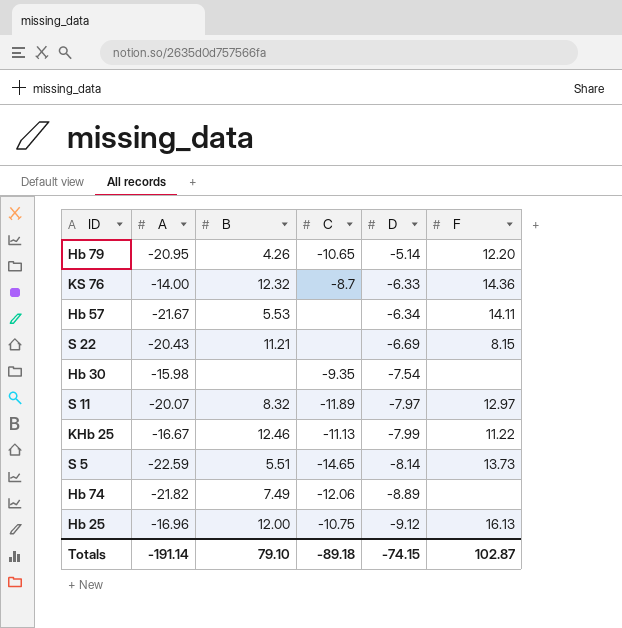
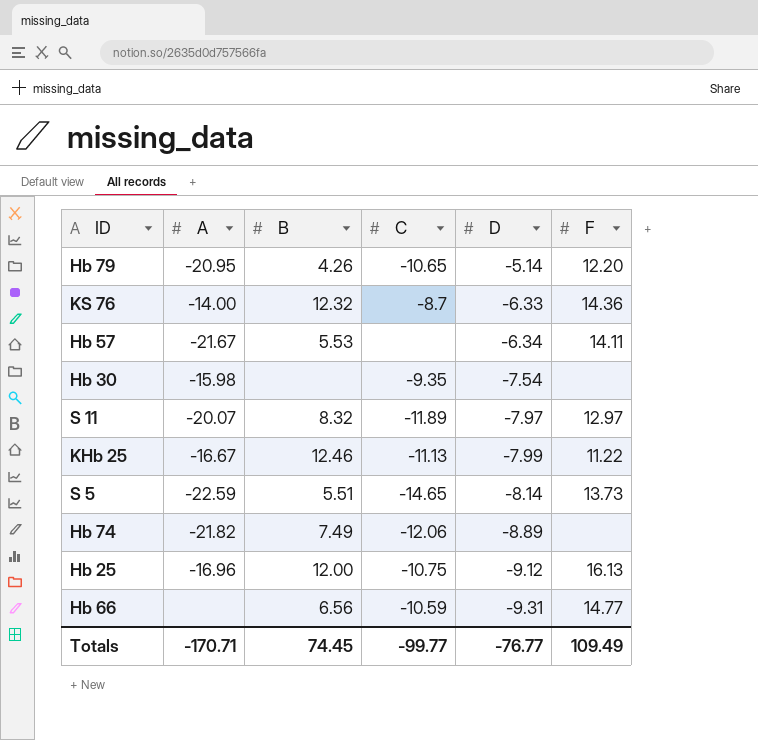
row S 22: -20.43 | 11.21 | none | -6.69 | 8.15 -> none
row Hb 66: none -> none | 6.56 | -10.59 | -9.31 | 14.77
Totals | A: -191.14 -> -170.71
Totals | B: 79.10 -> 74.45
Totals | C: -89.18 -> -99.77
Totals | D: -74.15 -> -76.77
Totals | F: 102.87 -> 109.49

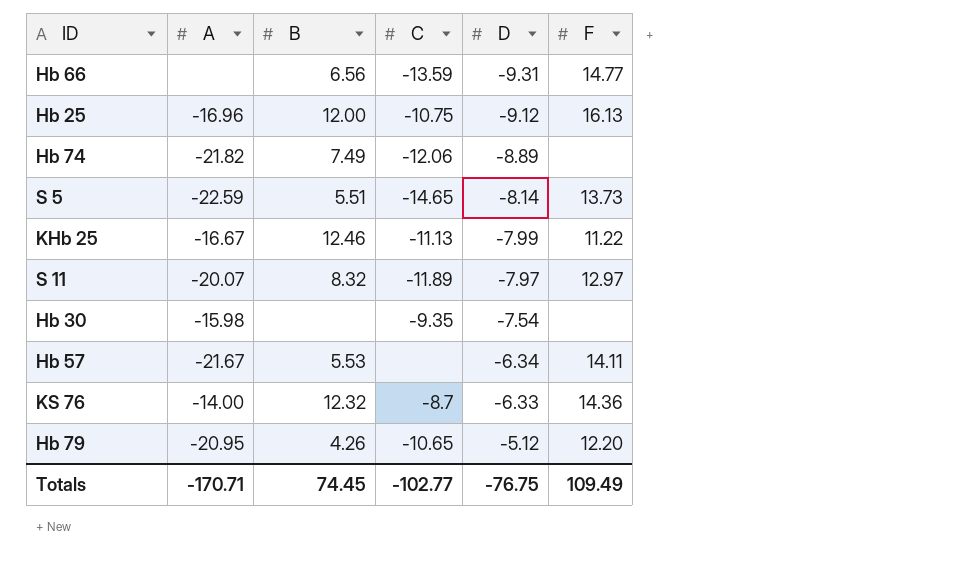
row order: D descending -> D ascending
Hb 66 | C: -10.59 -> -13.59
Hb 79 | D: -5.14 -> -5.12
Totals | C: -99.77 -> -102.77
Totals | D: -76.77 -> -76.75

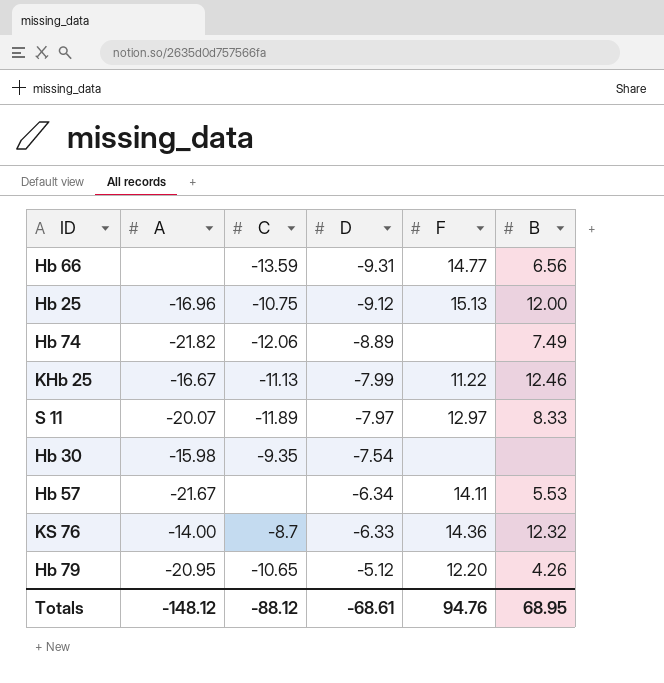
column B | position: 3 -> 6
row S 5: -22.59 | 5.51 | -14.65 | -8.14 | 13.73 -> none
Hb 25 | F: 16.13 -> 15.13
S 11 | B: 8.32 -> 8.33
Totals | A: -170.71 -> -148.12
Totals | C: -102.77 -> -88.12
Totals | D: -76.75 -> -68.61
Totals | F: 109.49 -> 94.76
Totals | B: 74.45 -> 68.95

